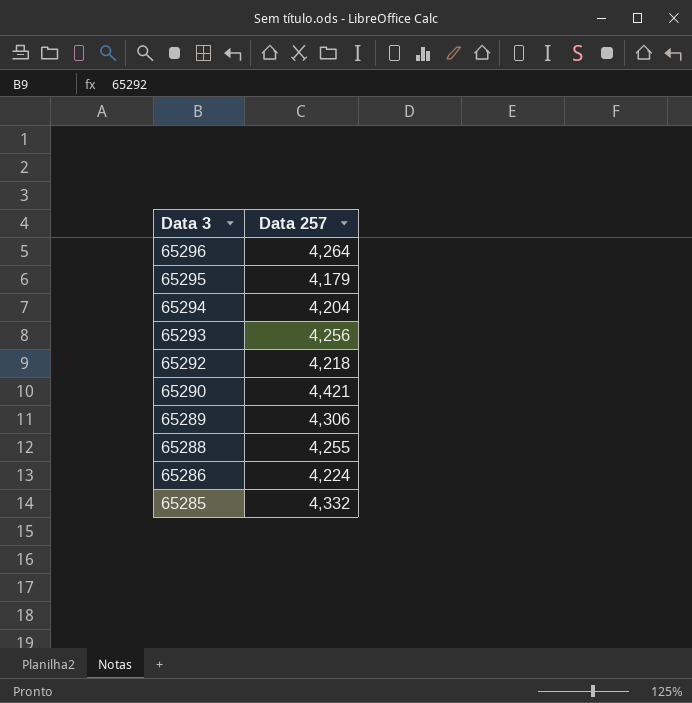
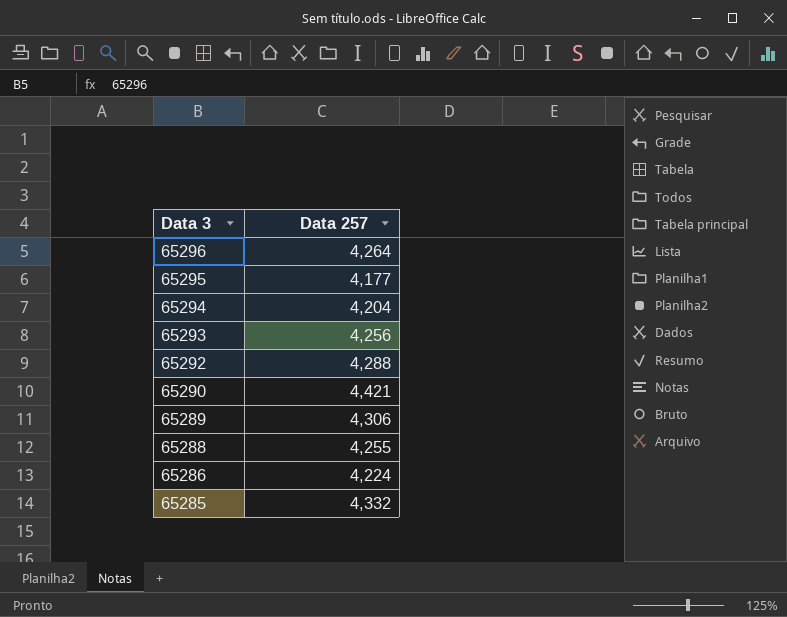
65295 | Data 257: 4,179 -> 4,177
65292 | Data 257: 4,218 -> 4,288

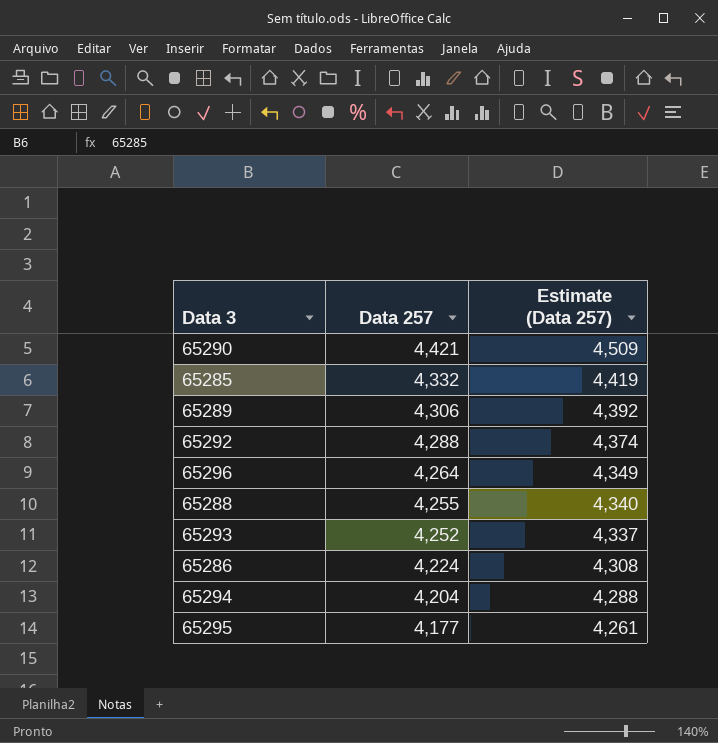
row order: Data 3 descending -> Data 257 descending
column Estimate (Data 257) | formula: none -> [Data 257] * 1.02
65293 | Data 257: 4,256 -> 4,252

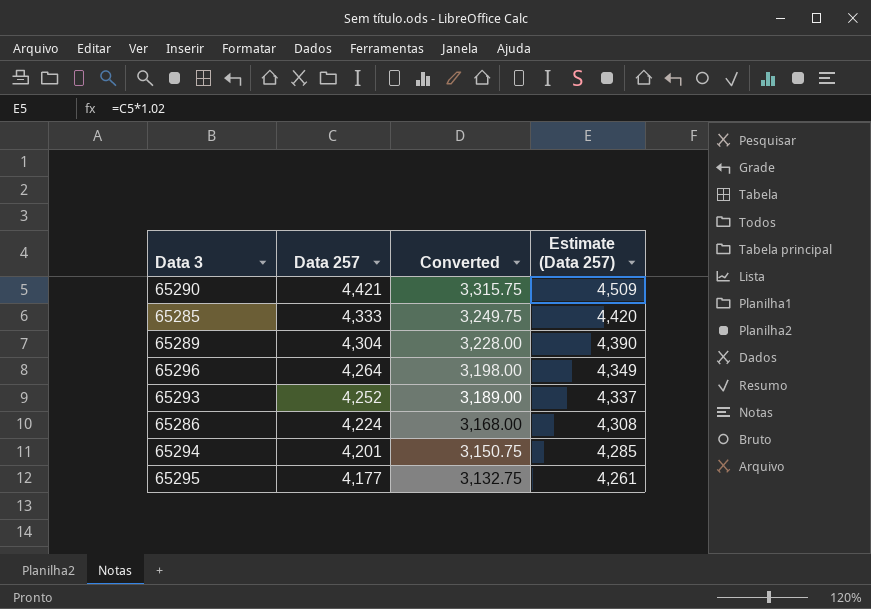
column Converted | formula: none -> [Data 257] * 0.75
row 65292: 4,288 | 4,374 -> none
row 65288: 4,255 | 4,340 -> none
65285 | Data 257: 4,332 -> 4,333
65285 | Estimate (Data 257): 4,419 -> 4,420
65289 | Data 257: 4,306 -> 4,304
65289 | Estimate (Data 257): 4,392 -> 4,390
65294 | Data 257: 4,204 -> 4,201
65294 | Estimate (Data 257): 4,288 -> 4,285

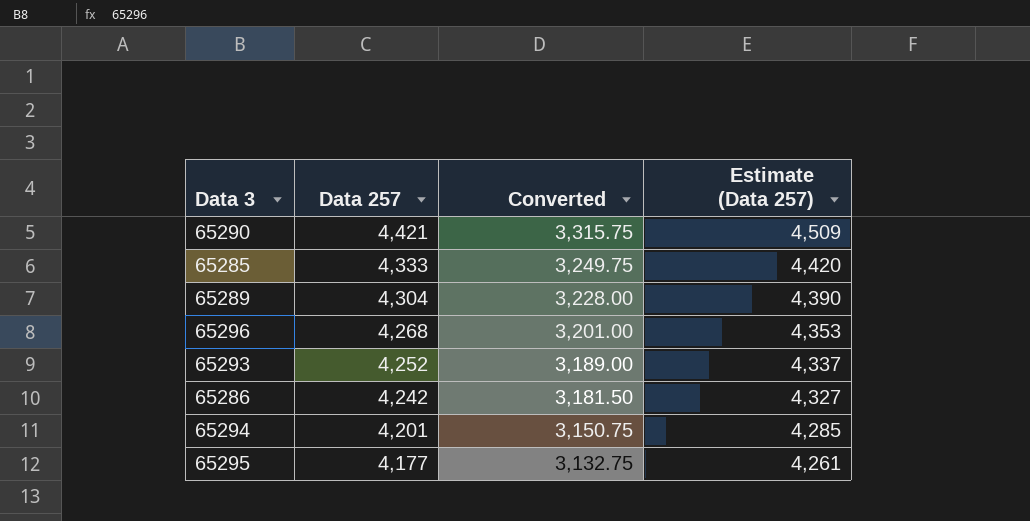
65296 | Data 257: 4,264 -> 4,268
65296 | Converted: 3,198.00 -> 3,201.00
65296 | Estimate (Data 257): 4,349 -> 4,353
65286 | Data 257: 4,224 -> 4,242
65286 | Converted: 3,168.00 -> 3,181.50
65286 | Estimate (Data 257): 4,308 -> 4,327

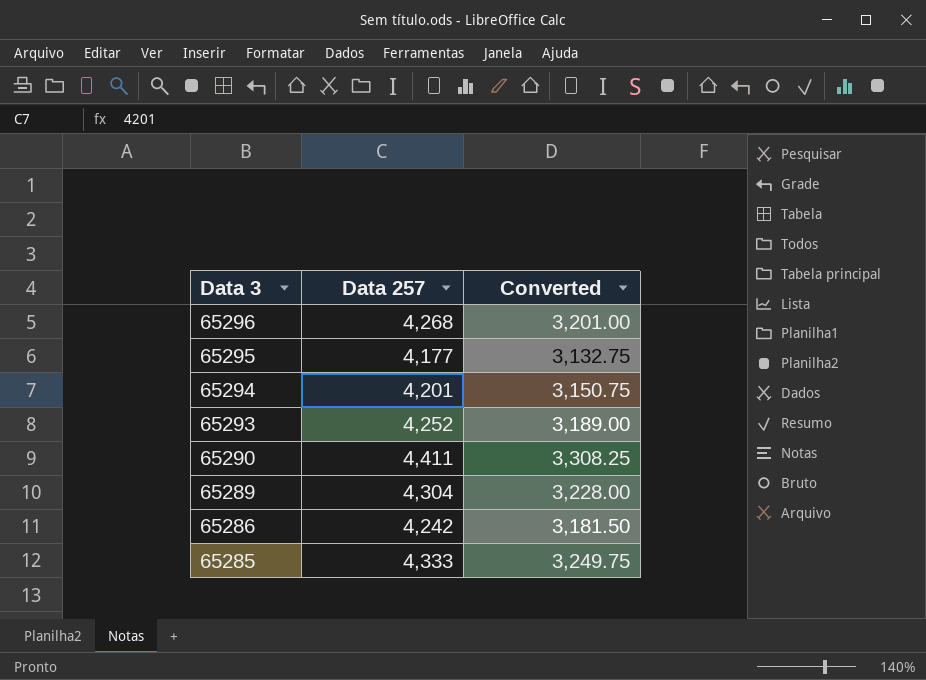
row order: Data 257 descending -> Data 3 descending
column Estimate (Data 257) | formula: [Data 257] * 1.02 -> none
65290 | Data 257: 4,421 -> 4,411
65290 | Converted: 3,315.75 -> 3,308.25

